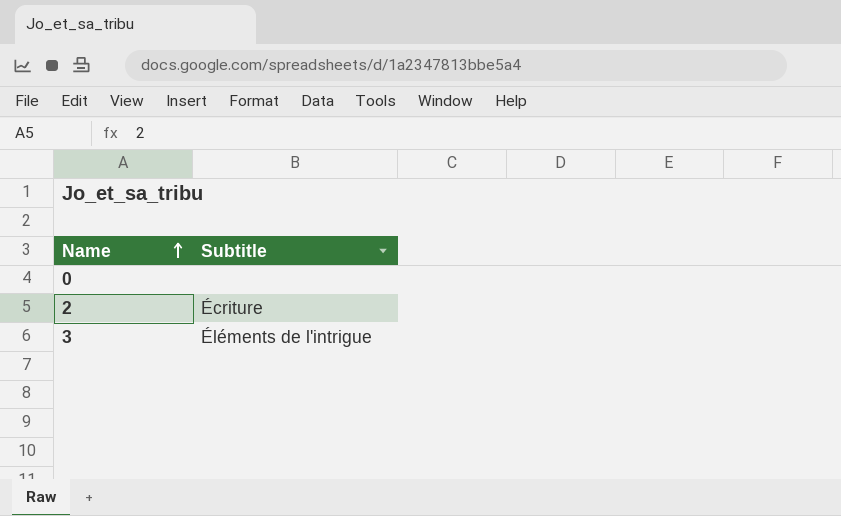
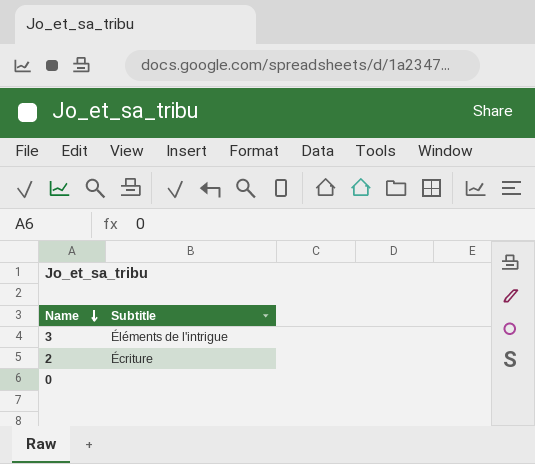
row order: Name ascending -> Name descending

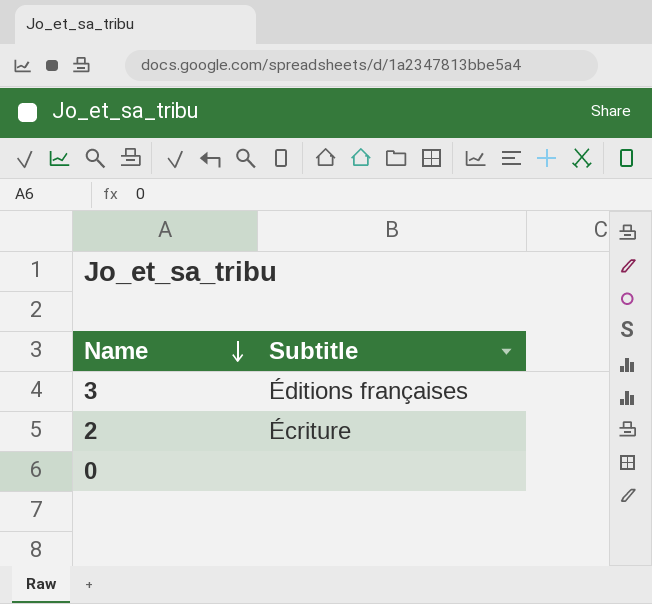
3 | Subtitle: Éléments de l'intrigue -> Éditions françaises

